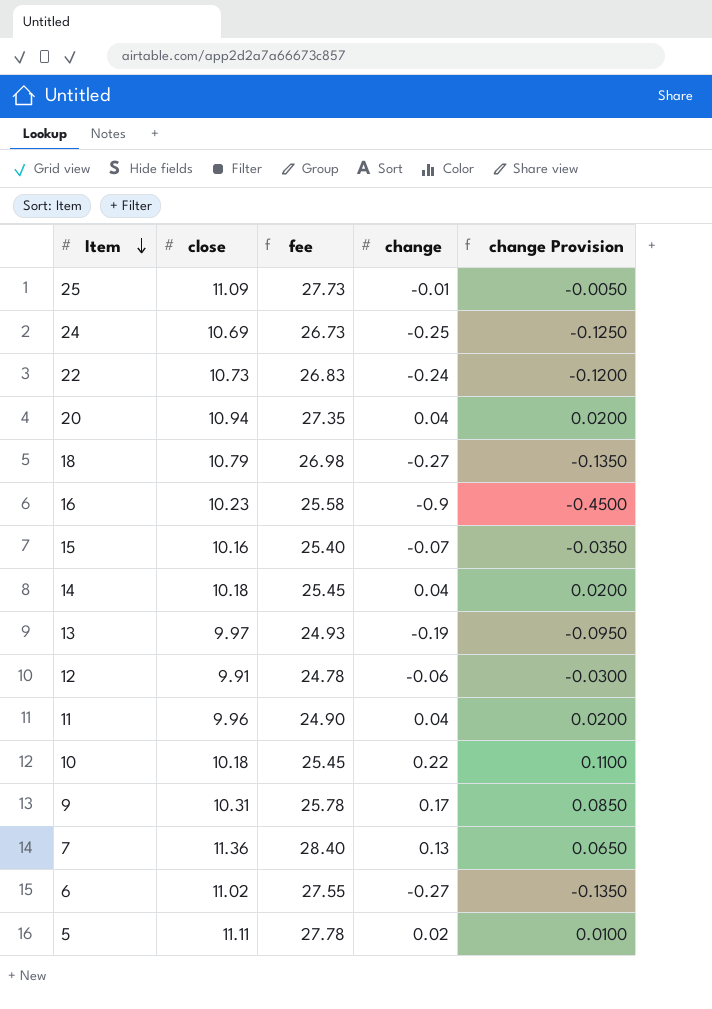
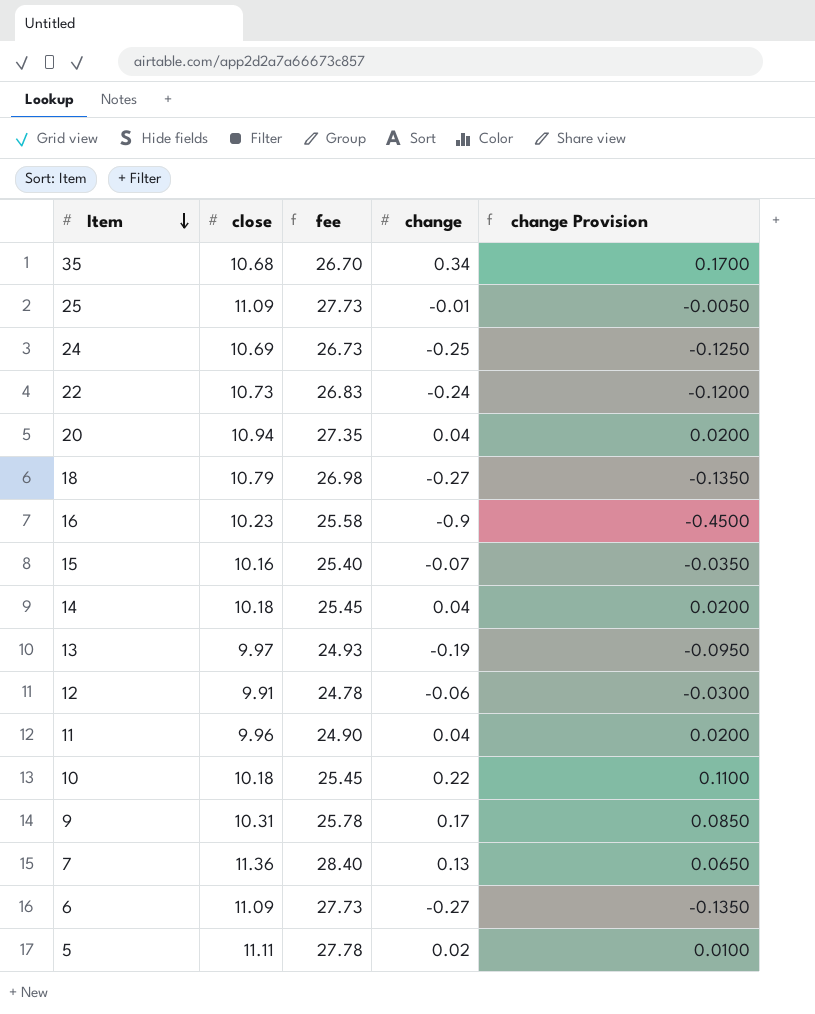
row 35: none -> 10.68 | 26.70 | 0.34 | 0.1700
6 | close: 11.02 -> 11.09
6 | fee: 27.55 -> 27.73

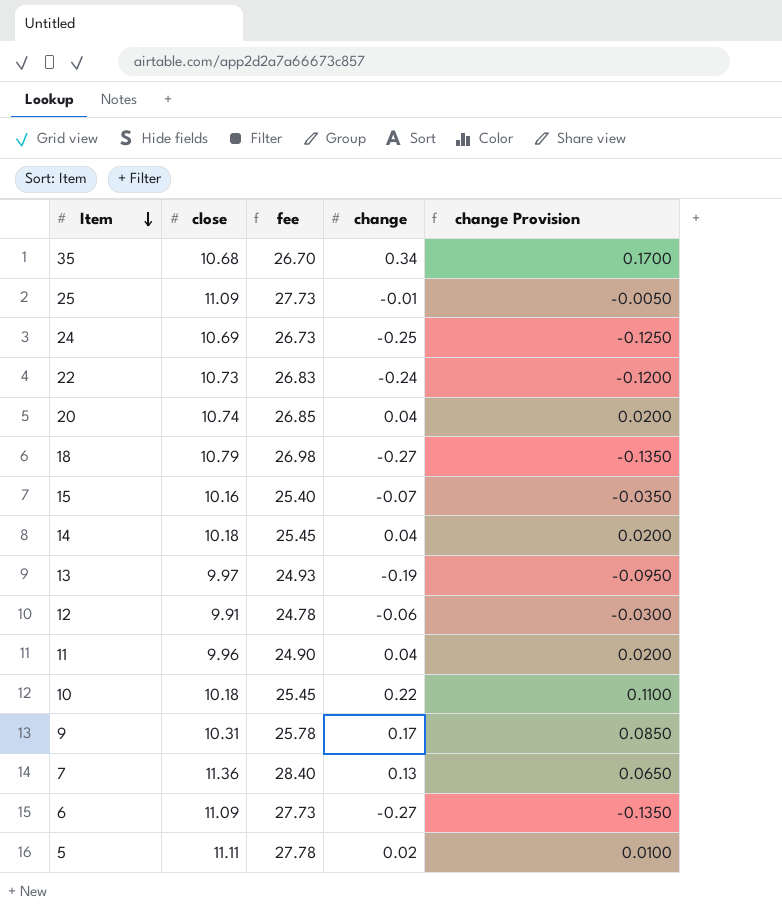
row 16: 10.23 | 25.58 | -0.9 | -0.4500 -> none
20 | close: 10.94 -> 10.74
20 | fee: 27.35 -> 26.85

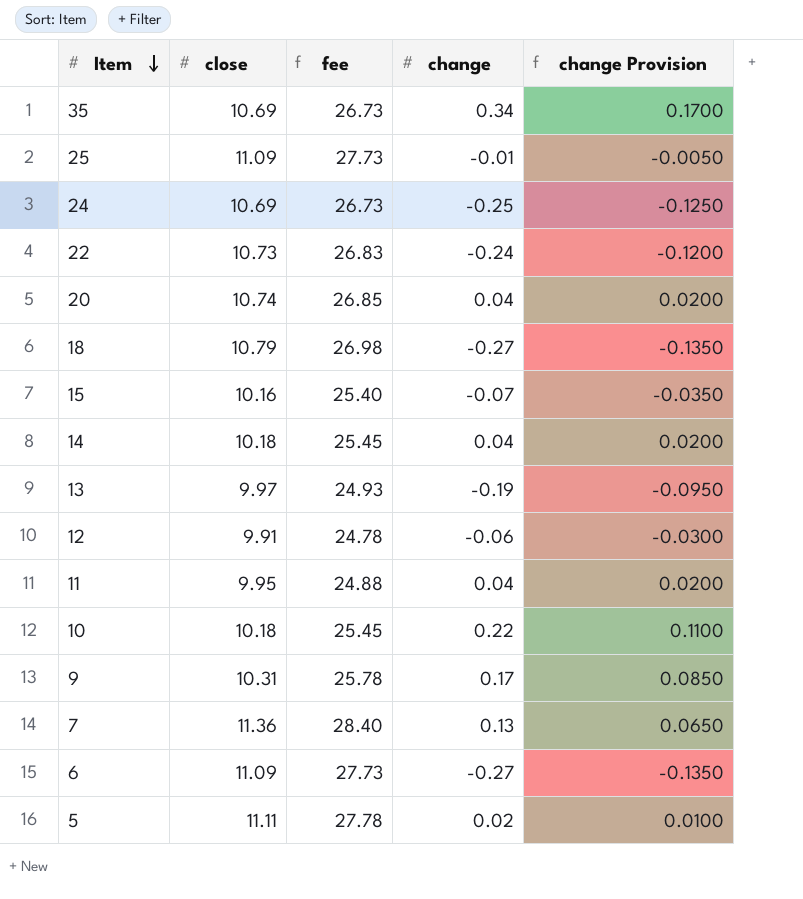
35 | close: 10.68 -> 10.69
35 | fee: 26.70 -> 26.73
11 | close: 9.96 -> 9.95
11 | fee: 24.90 -> 24.88

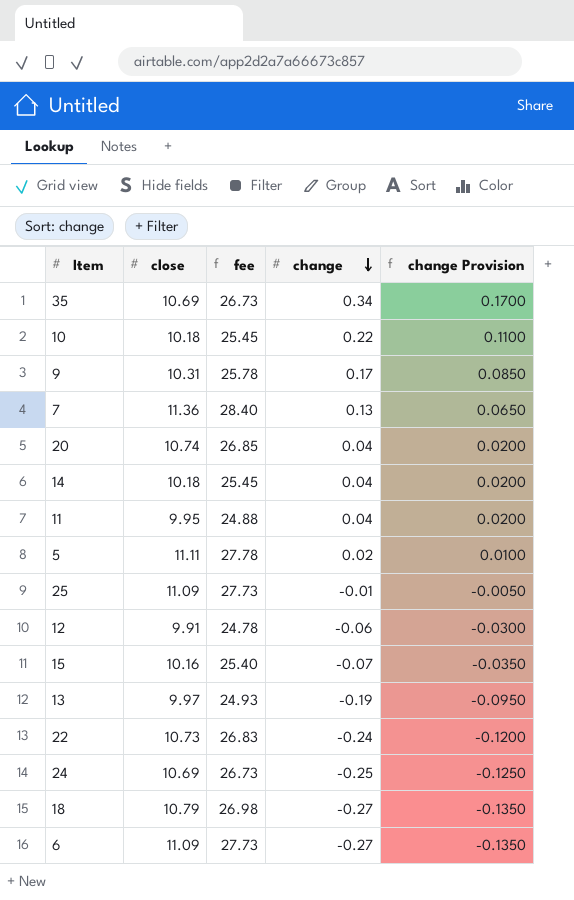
row order: Item descending -> change descending

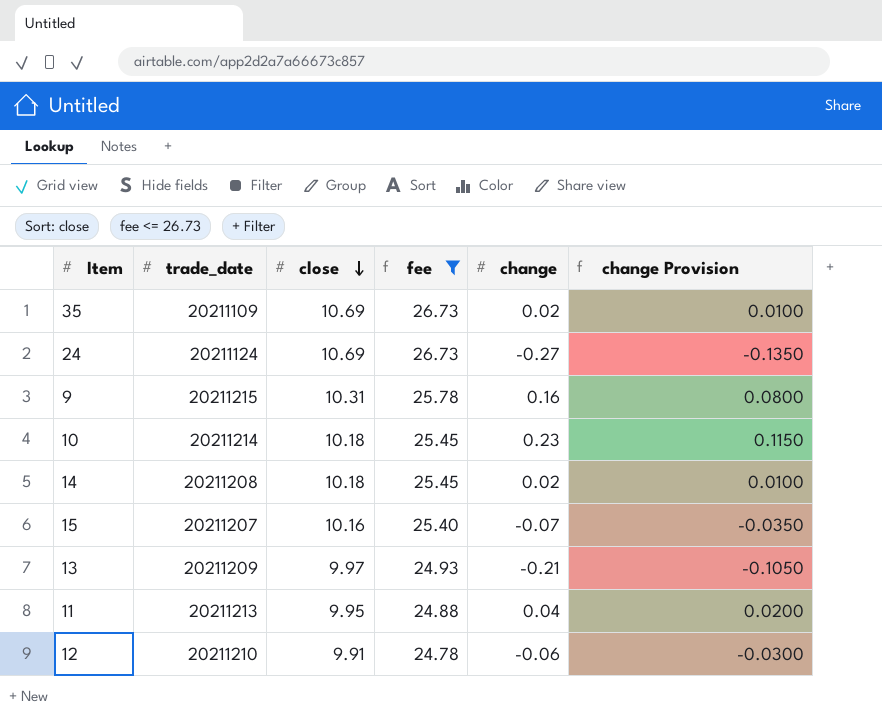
filter: none -> fee <= 26.73
row order: change descending -> close descending
column trade_date | position: none -> 2
35 | change: 0.34 -> 0.02
35 | change Provision: 0.1700 -> 0.0100
24 | change: -0.25 -> -0.27
24 | change Provision: -0.1250 -> -0.1350
9 | change: 0.17 -> 0.16
9 | change Provision: 0.0850 -> 0.0800
10 | change: 0.22 -> 0.23
10 | change Provision: 0.1100 -> 0.1150
14 | change: 0.04 -> 0.02
14 | change Provision: 0.0200 -> 0.0100
13 | change: -0.19 -> -0.21
13 | change Provision: -0.0950 -> -0.1050

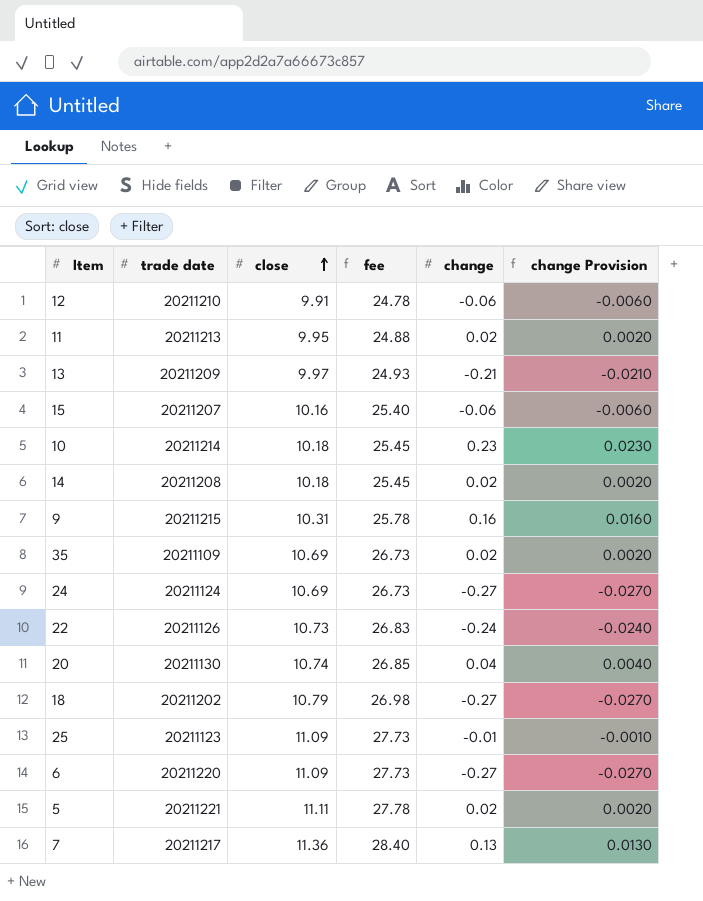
filter: fee <= 26.73 -> none
row order: close descending -> close ascending
column name: trade_date -> trade date
column change Provision | formula: [change] * 0.5 -> [change] * 0.1
11 | change: 0.04 -> 0.02
15 | change: -0.07 -> -0.06

